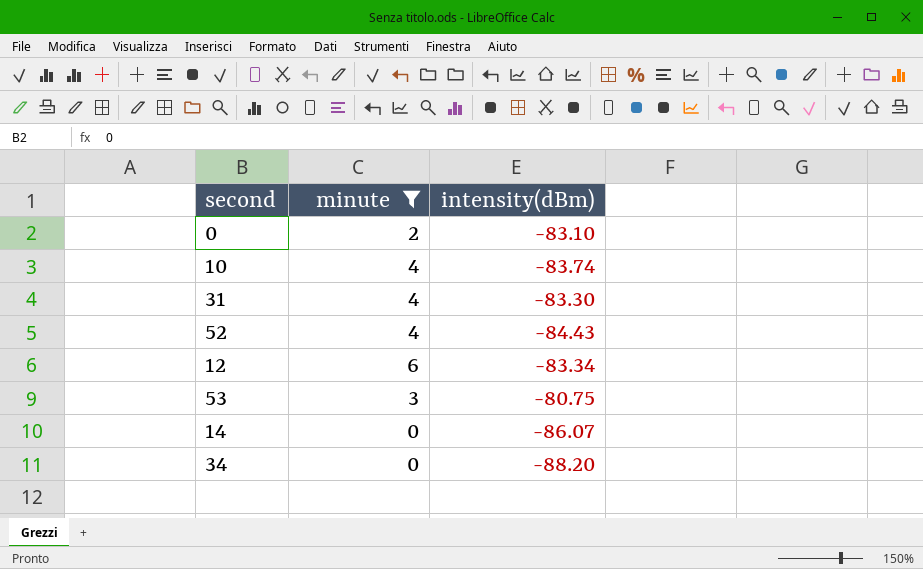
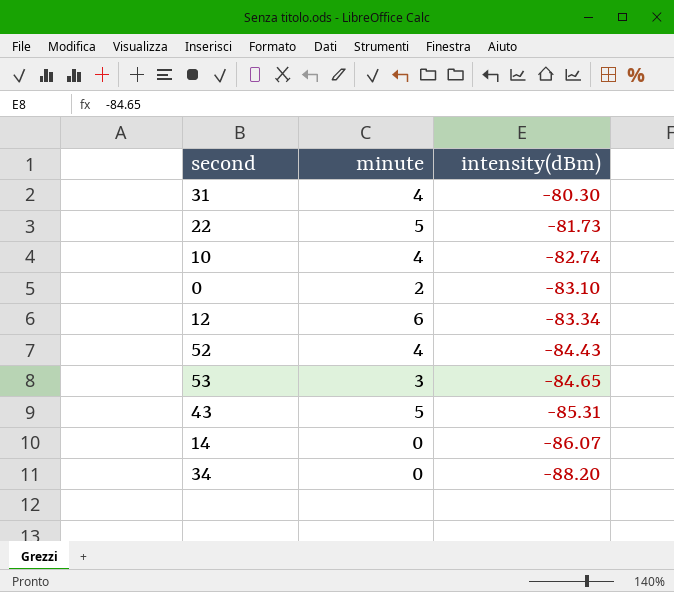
filter: minute != 5 -> none
row order: none -> intensity(dBm) descending
31 | intensity(dBm): -83.30 -> -80.30
10 | intensity(dBm): -83.74 -> -82.74
53 | intensity(dBm): -80.75 -> -84.65

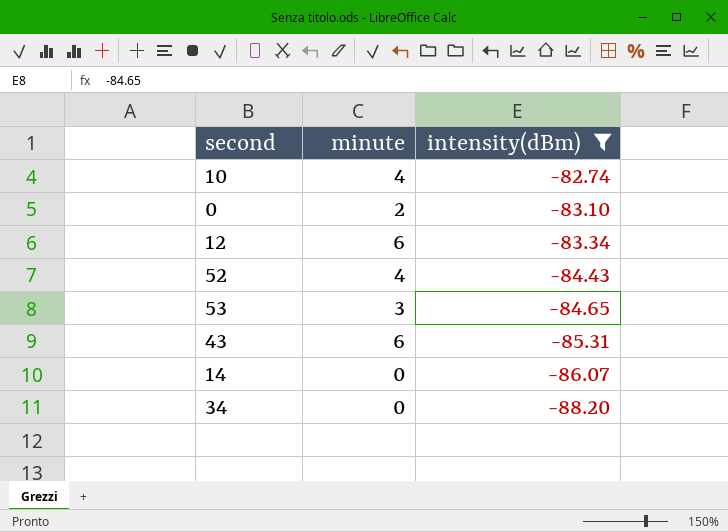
filter: none -> intensity(dBm) <= -82.74
43 | minute: 5 -> 6

